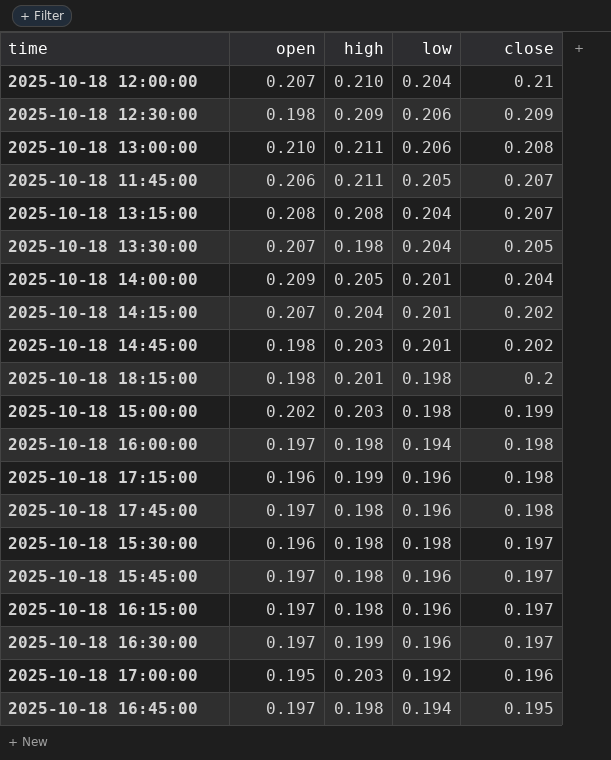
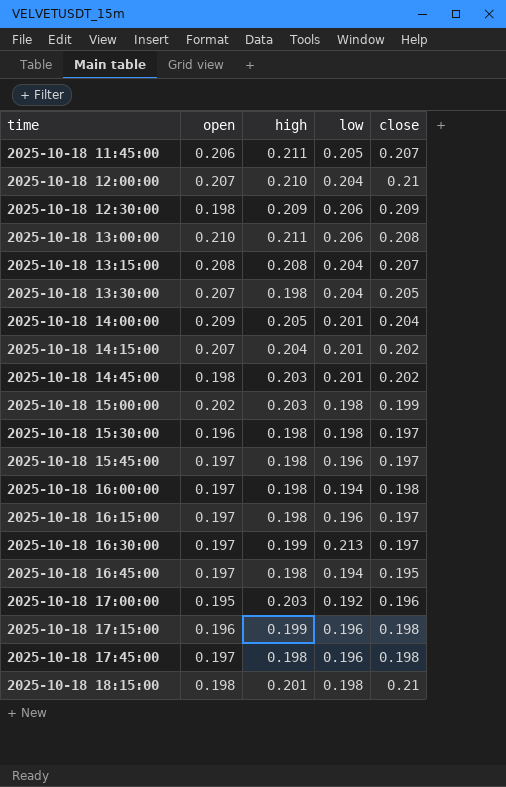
row order: close descending -> time ascending
2025-10-18 16:30:00 | low: 0.196 -> 0.213
2025-10-18 18:15:00 | close: 0.2 -> 0.21

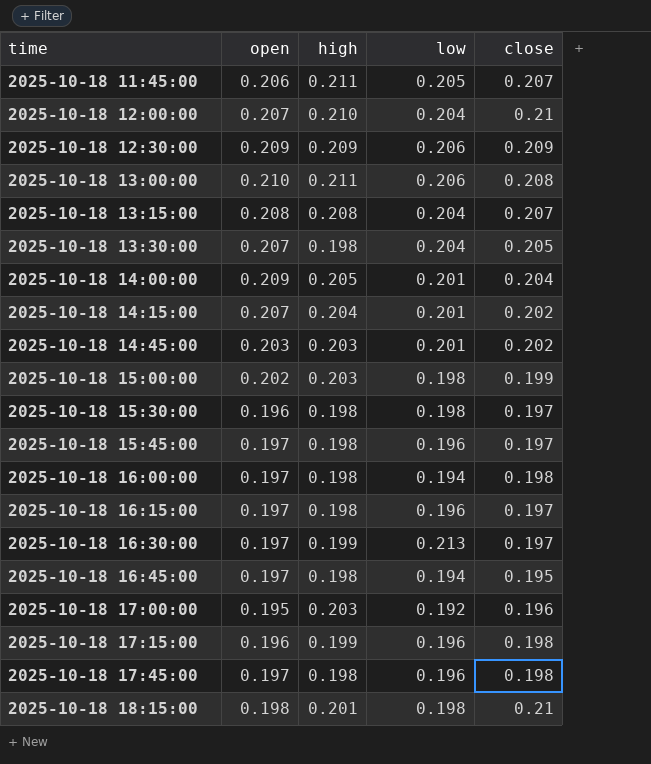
2025-10-18 12:30:00 | open: 0.198 -> 0.209
2025-10-18 14:45:00 | open: 0.198 -> 0.203

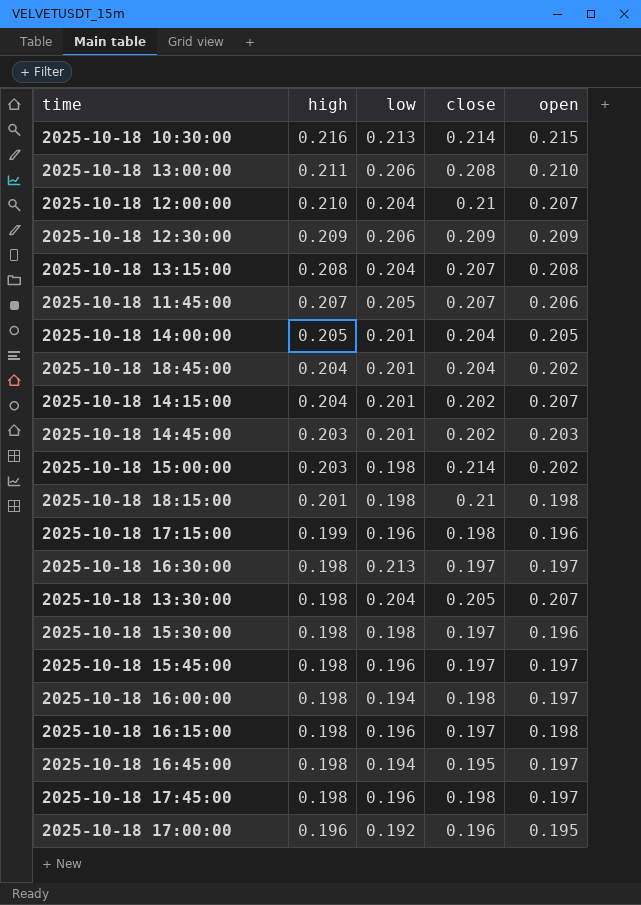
row order: time ascending -> high descending
column open | position: 2 -> 5
row 2025-10-18 10:30:00: none -> 0.216 | 0.213 | 0.214 | 0.215
2025-10-18 11:45:00 | high: 0.211 -> 0.207
2025-10-18 14:00:00 | open: 0.209 -> 0.205
row 2025-10-18 18:45:00: none -> 0.204 | 0.201 | 0.204 | 0.202
2025-10-18 15:00:00 | close: 0.199 -> 0.214
2025-10-18 16:30:00 | high: 0.199 -> 0.198
2025-10-18 16:15:00 | open: 0.197 -> 0.198
2025-10-18 17:00:00 | high: 0.203 -> 0.196

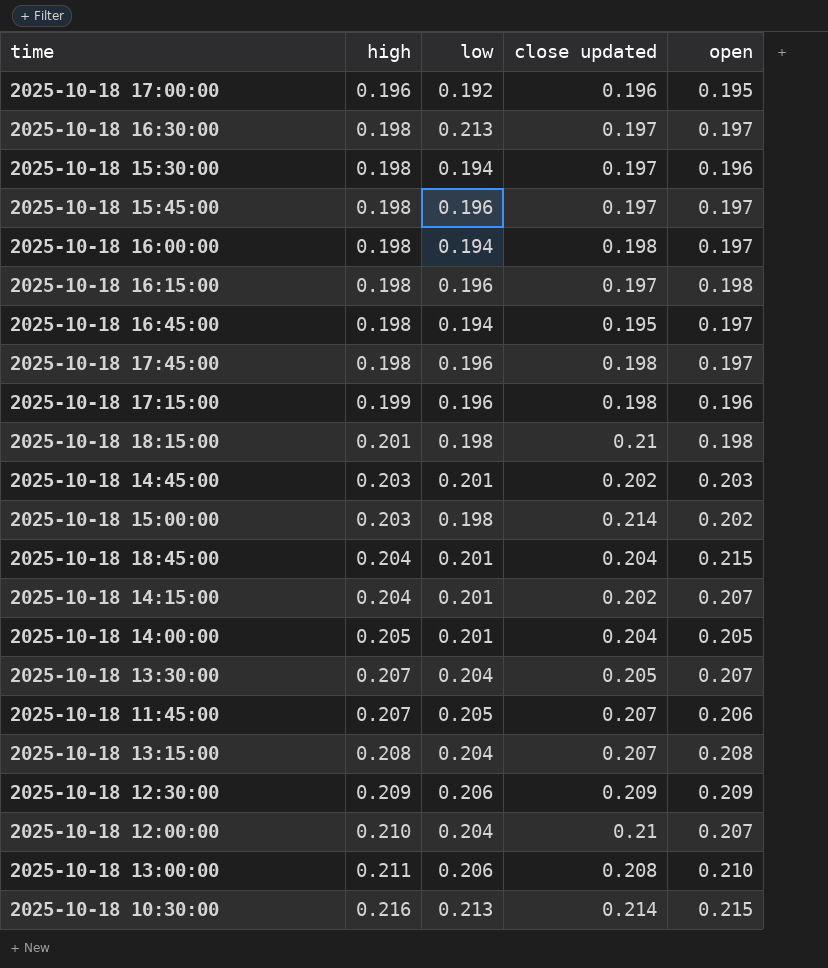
row order: high descending -> high ascending
column name: close -> close updated
2025-10-18 15:30:00 | low: 0.198 -> 0.194
2025-10-18 18:45:00 | open: 0.202 -> 0.215
2025-10-18 13:30:00 | high: 0.198 -> 0.207

